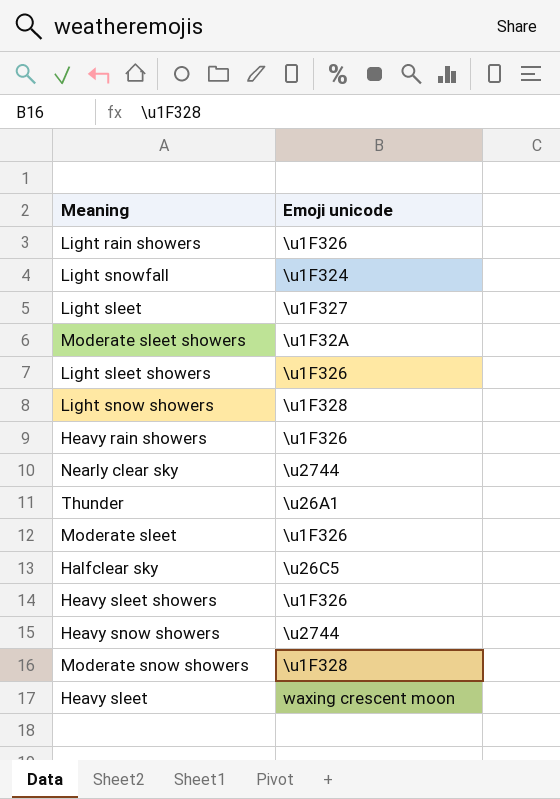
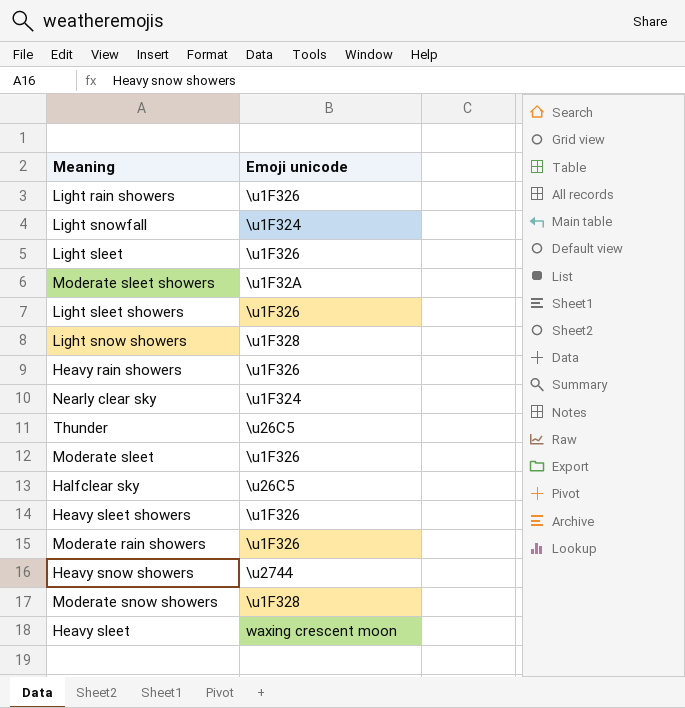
Light sleet | Emoji unicode: \u1F327 -> \u1F326
Nearly clear sky | Emoji unicode: \u2744 -> \u1F324
Thunder | Emoji unicode: \u26A1 -> \u26C5
row Moderate rain showers: none -> \u1F326

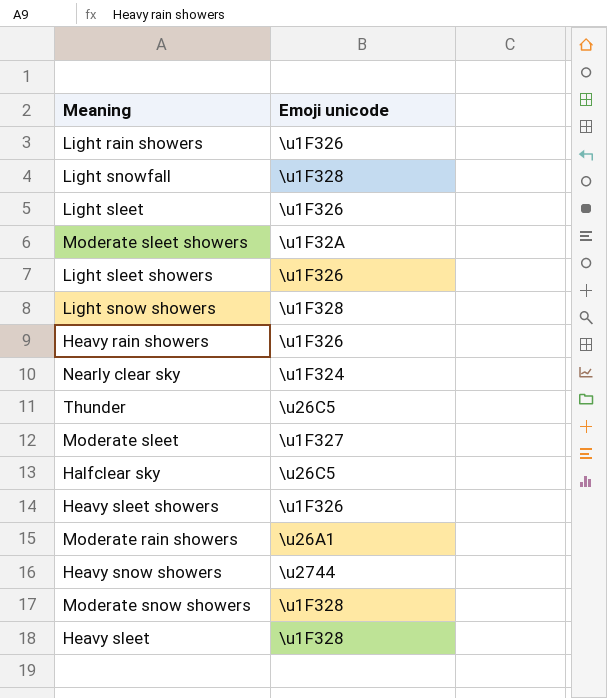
Light snowfall | Emoji unicode: \u1F324 -> \u1F328
Moderate sleet | Emoji unicode: \u1F326 -> \u1F327
Moderate rain showers | Emoji unicode: \u1F326 -> \u26A1
Heavy sleet | Emoji unicode: waxing crescent moon -> \u1F328

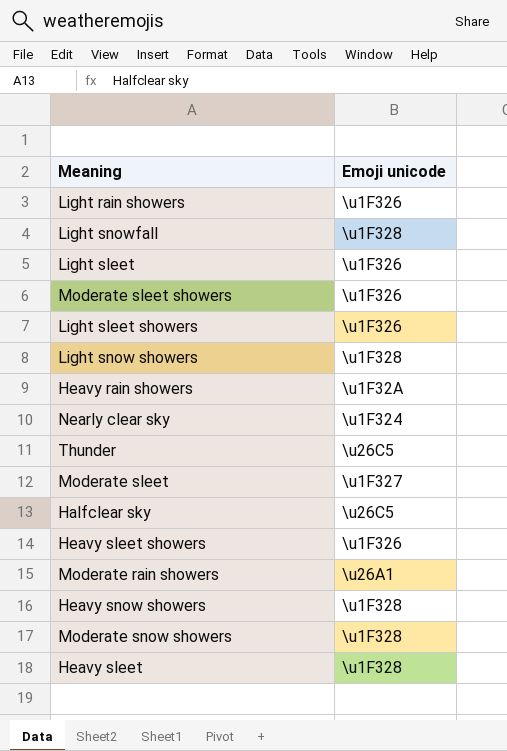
Moderate sleet showers | Emoji unicode: \u1F32A -> \u1F326
Heavy rain showers | Emoji unicode: \u1F326 -> \u1F32A
Heavy snow showers | Emoji unicode: \u2744 -> \u1F328

